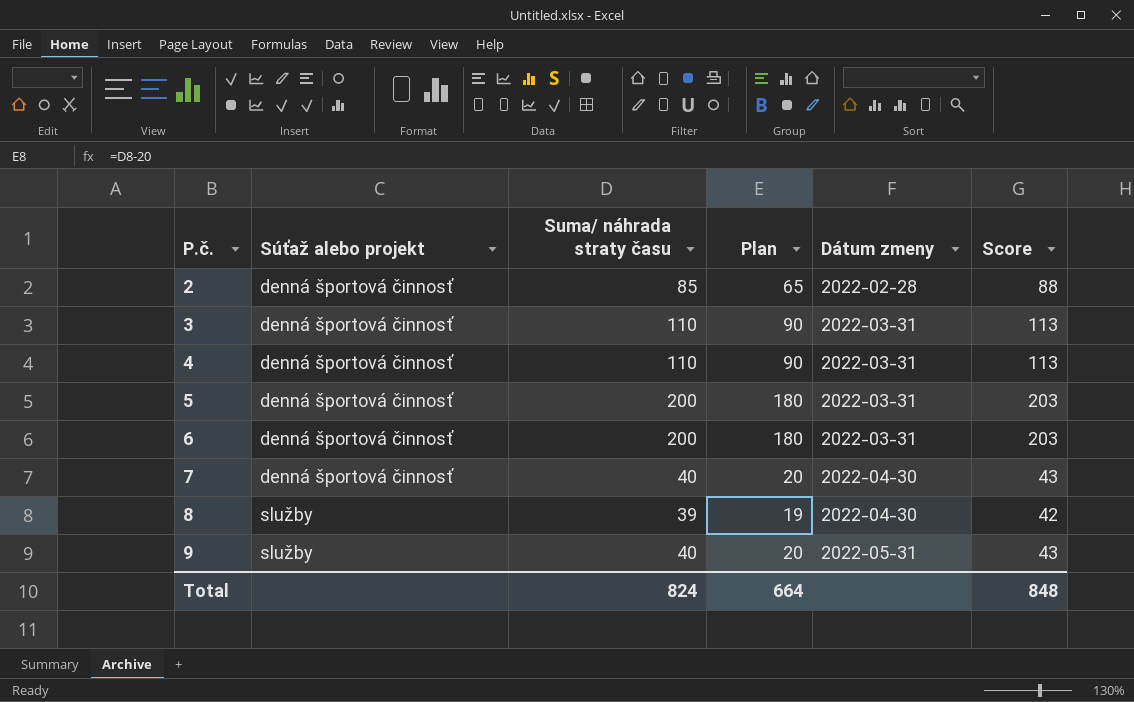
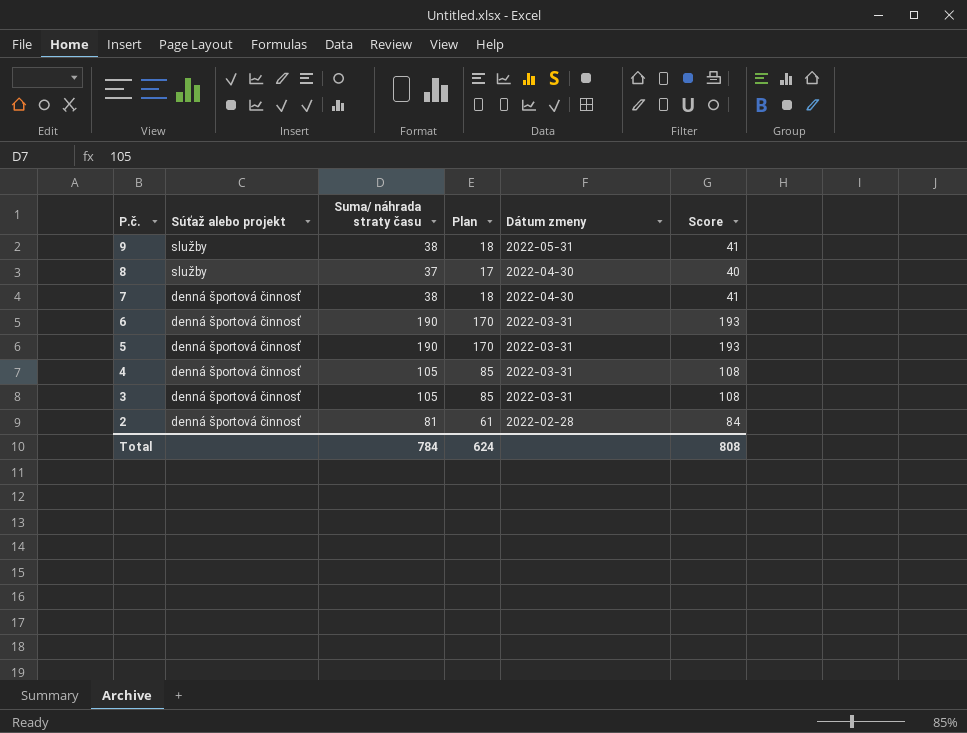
row order: P.č. ascending -> P.č. descending
9 | Suma/ náhrada straty času: 40 -> 38
9 | Plan: 20 -> 18
9 | Score: 43 -> 41
8 | Suma/ náhrada straty času: 39 -> 37
8 | Plan: 19 -> 17
8 | Score: 42 -> 40
7 | Suma/ náhrada straty času: 40 -> 38
7 | Plan: 20 -> 18
7 | Score: 43 -> 41
6 | Suma/ náhrada straty času: 200 -> 190
6 | Plan: 180 -> 170
6 | Score: 203 -> 193
5 | Suma/ náhrada straty času: 200 -> 190
5 | Plan: 180 -> 170
5 | Score: 203 -> 193
4 | Suma/ náhrada straty času: 110 -> 105
4 | Plan: 90 -> 85
4 | Score: 113 -> 108
3 | Suma/ náhrada straty času: 110 -> 105
3 | Plan: 90 -> 85
3 | Score: 113 -> 108
2 | Suma/ náhrada straty času: 85 -> 81
2 | Plan: 65 -> 61
2 | Score: 88 -> 84
Total | Suma/ náhrada straty času: 824 -> 784
Total | Plan: 664 -> 624
Total | Score: 848 -> 808

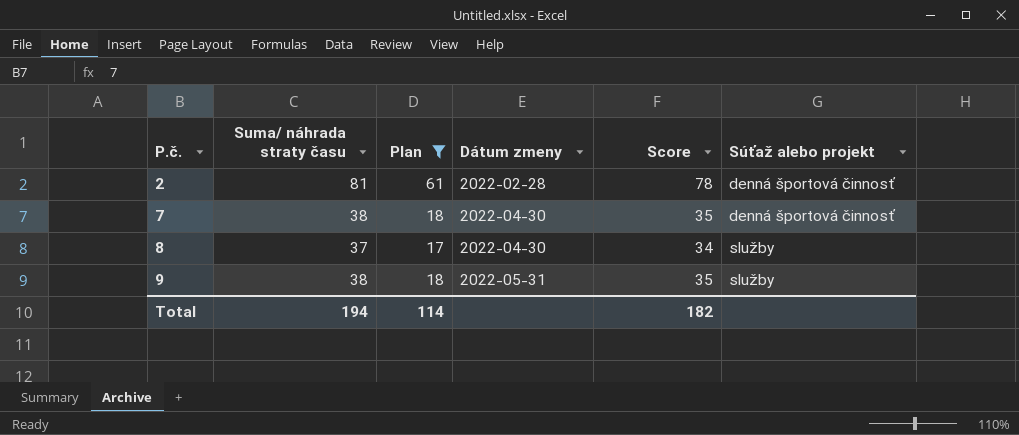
filter: none -> Plan <= 61
row order: P.č. descending -> P.č. ascending
column Score | formula: [Suma/ náhrada straty času] + 3 -> [Suma/ náhrada straty času] - 3
column Súťaž alebo projekt | position: 2 -> 6
Total | Suma/ náhrada straty času: 784 -> 194
Total | Plan: 624 -> 114
Total | Score: 808 -> 182

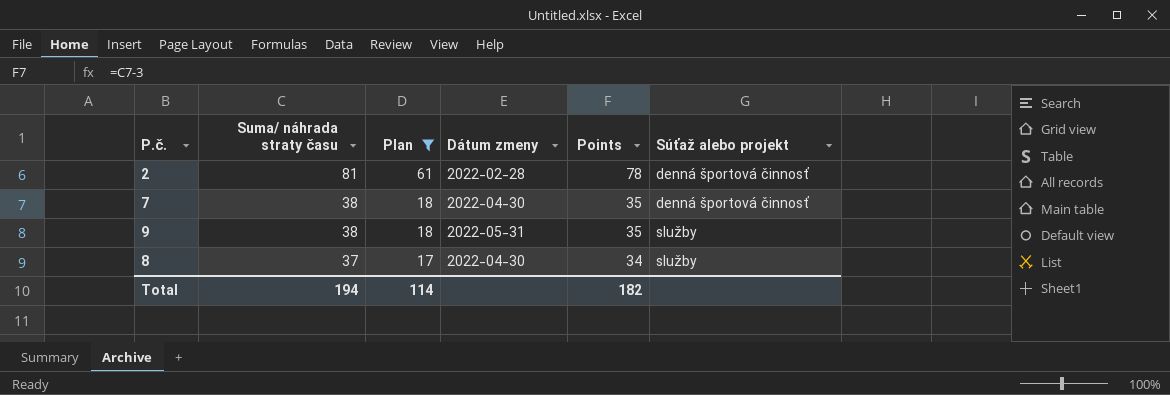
row order: P.č. ascending -> Suma/ náhrada straty času descending
column name: Score -> Points

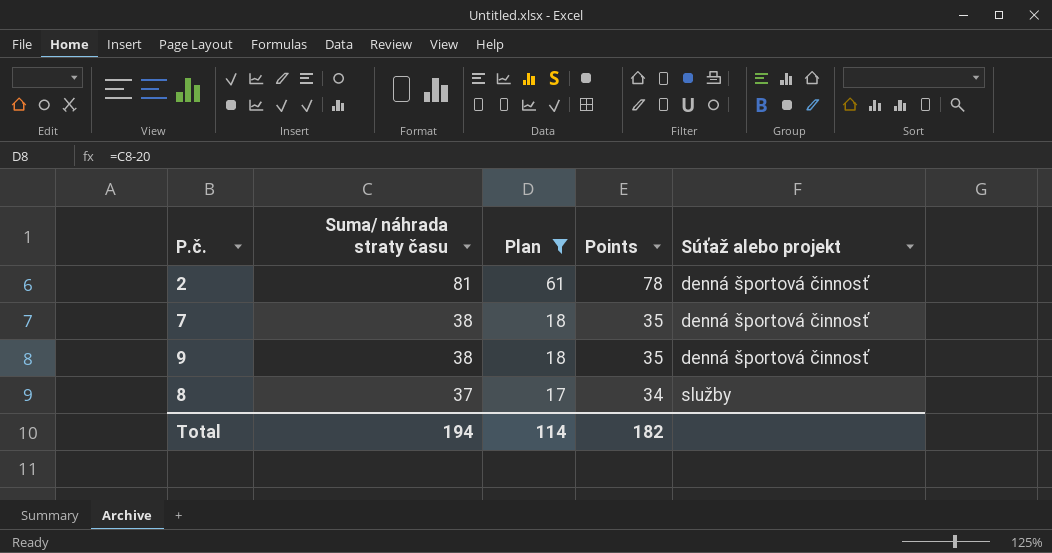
column Dátum zmeny | position: 4 -> none
9 | Súťaž alebo projekt: služby -> denná športová činnosť

